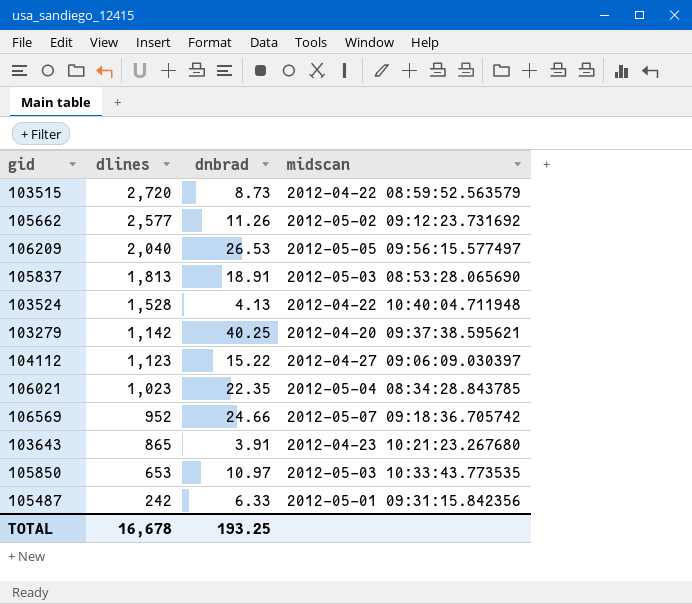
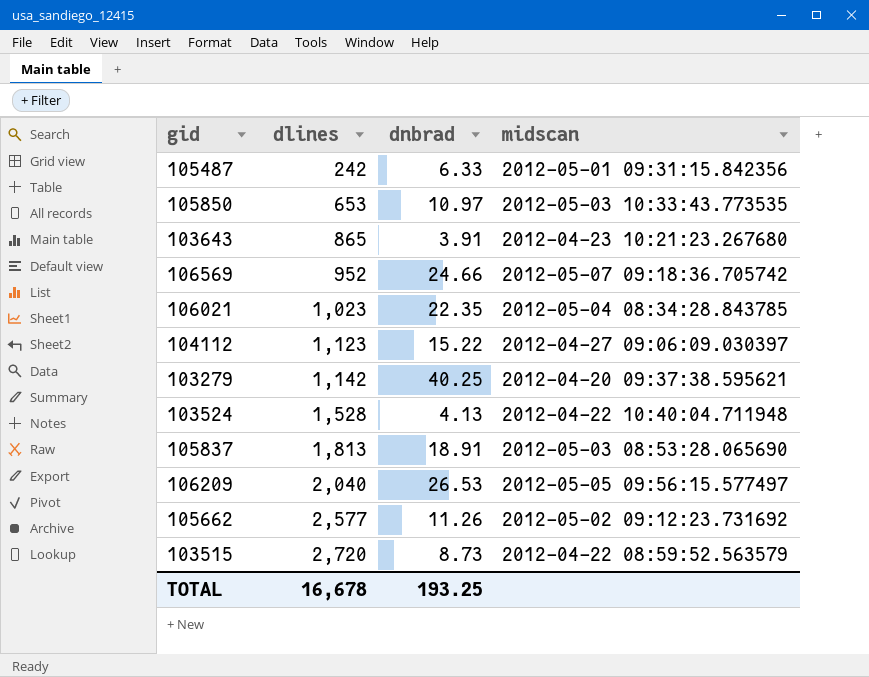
row order: dlines descending -> dlines ascending

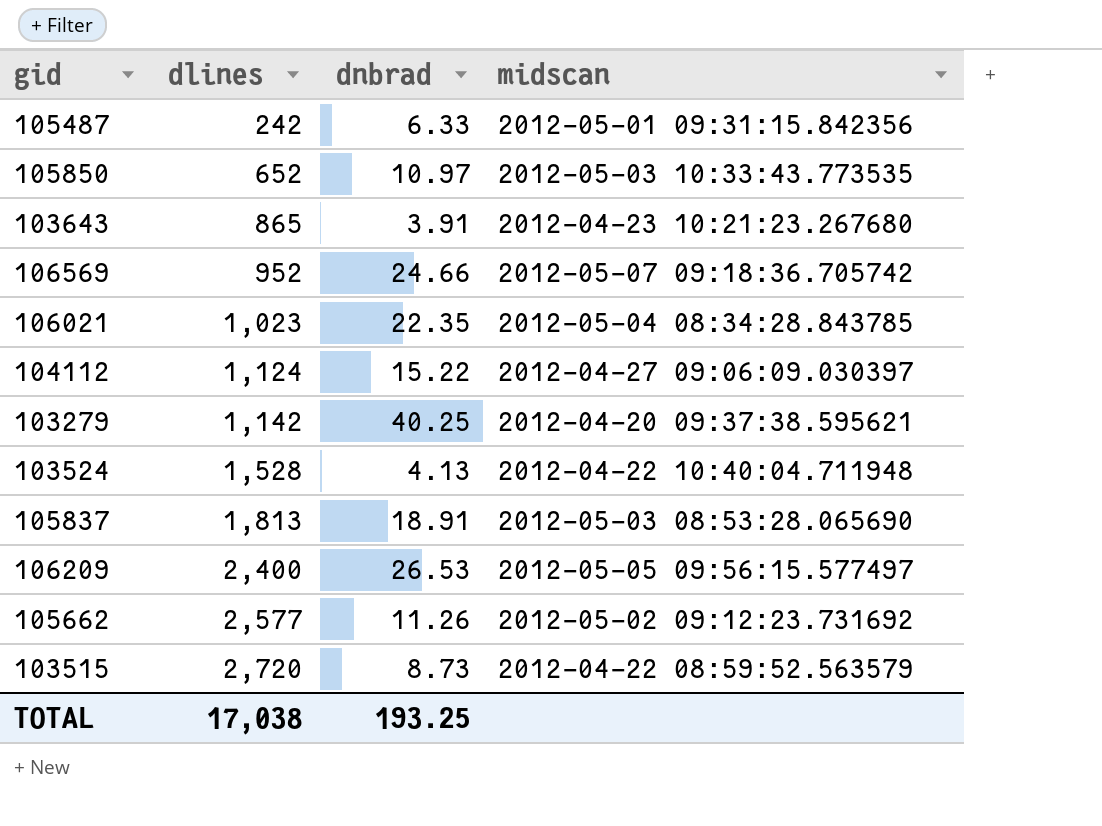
105850 | dlines: 653 -> 652
104112 | dlines: 1,123 -> 1,124
106209 | dlines: 2,040 -> 2,400
TOTAL | dlines: 16,678 -> 17,038

